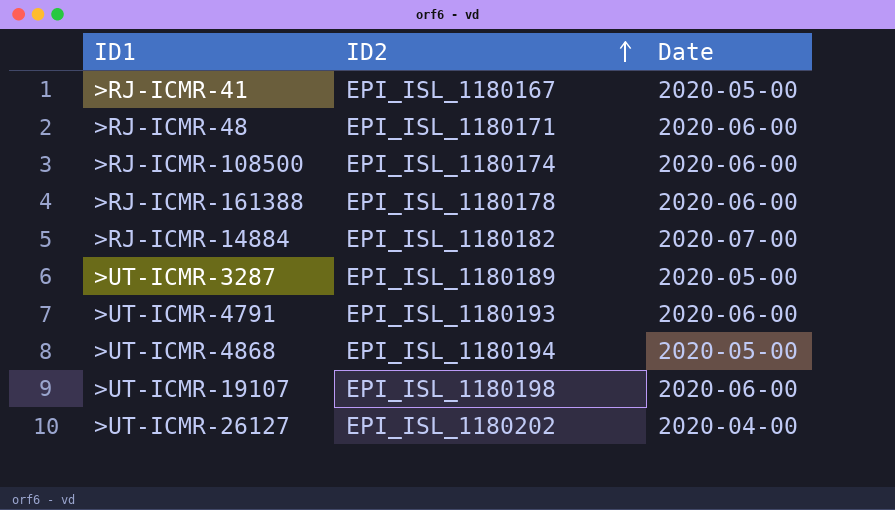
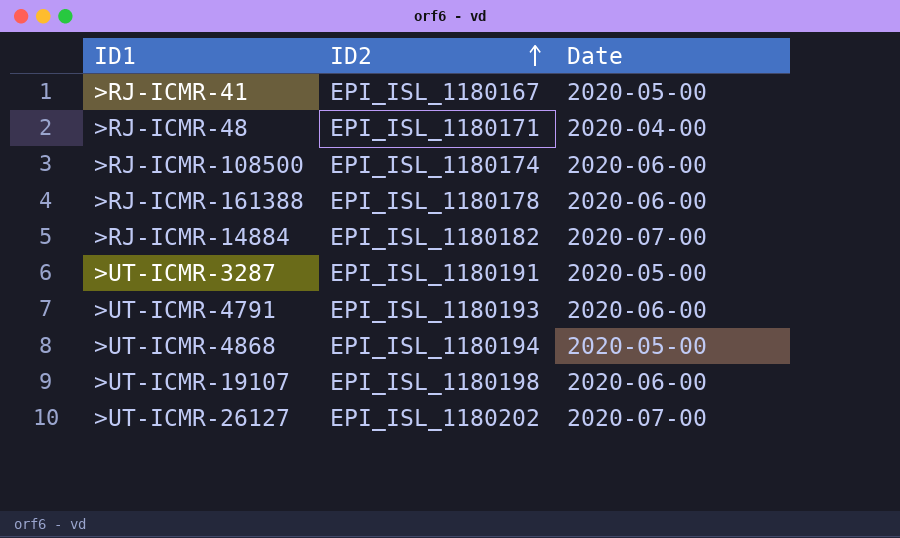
>RJ-ICMR-48 | Date: 2020-06-00 -> 2020-04-00
>UT-ICMR-3287 | ID2: EPI_ISL_1180189 -> EPI_ISL_1180191
>UT-ICMR-26127 | Date: 2020-04-00 -> 2020-07-00

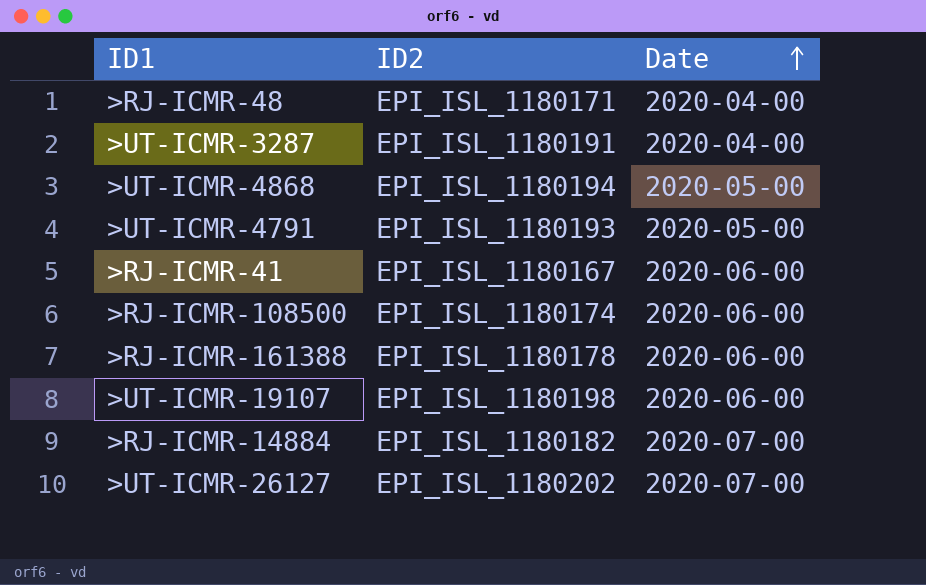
row order: ID2 ascending -> Date ascending
>UT-ICMR-3287 | Date: 2020-05-00 -> 2020-04-00
>UT-ICMR-4791 | Date: 2020-06-00 -> 2020-05-00
>RJ-ICMR-41 | Date: 2020-05-00 -> 2020-06-00

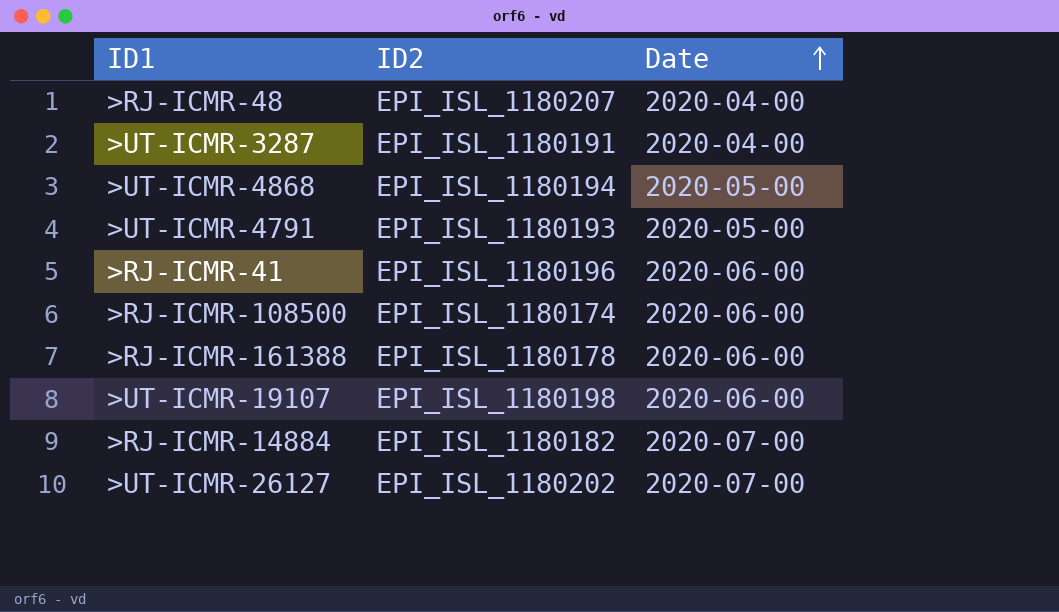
>RJ-ICMR-48 | ID2: EPI_ISL_1180171 -> EPI_ISL_1180207
>RJ-ICMR-41 | ID2: EPI_ISL_1180167 -> EPI_ISL_1180196

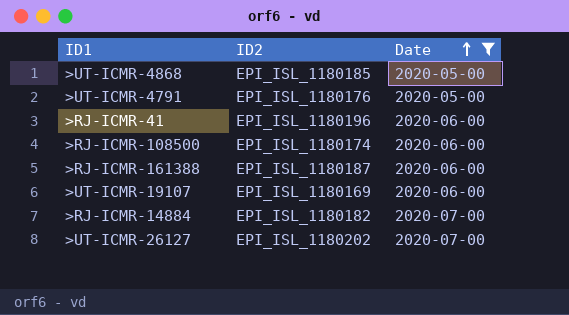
filter: none -> Date != 2020-04-00
>UT-ICMR-4868 | ID2: EPI_ISL_1180194 -> EPI_ISL_1180185
>UT-ICMR-4791 | ID2: EPI_ISL_1180193 -> EPI_ISL_1180176
>RJ-ICMR-161388 | ID2: EPI_ISL_1180178 -> EPI_ISL_1180187
>UT-ICMR-19107 | ID2: EPI_ISL_1180198 -> EPI_ISL_1180169

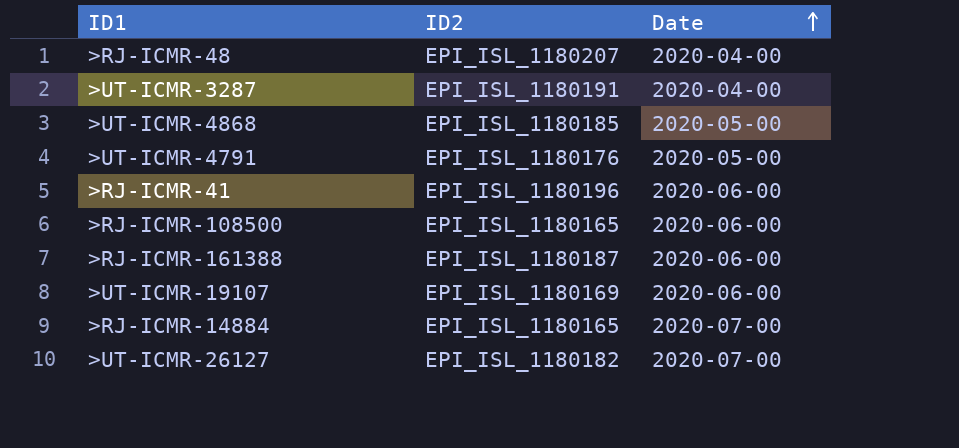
filter: Date != 2020-04-00 -> none
>RJ-ICMR-108500 | ID2: EPI_ISL_1180174 -> EPI_ISL_1180165
>RJ-ICMR-14884 | ID2: EPI_ISL_1180182 -> EPI_ISL_1180165
>UT-ICMR-26127 | ID2: EPI_ISL_1180202 -> EPI_ISL_1180182

